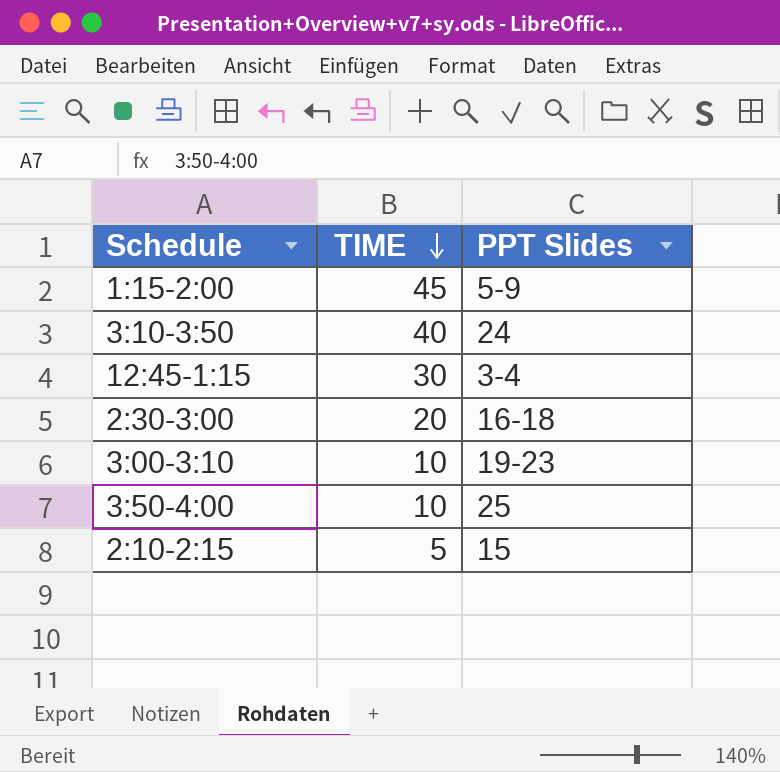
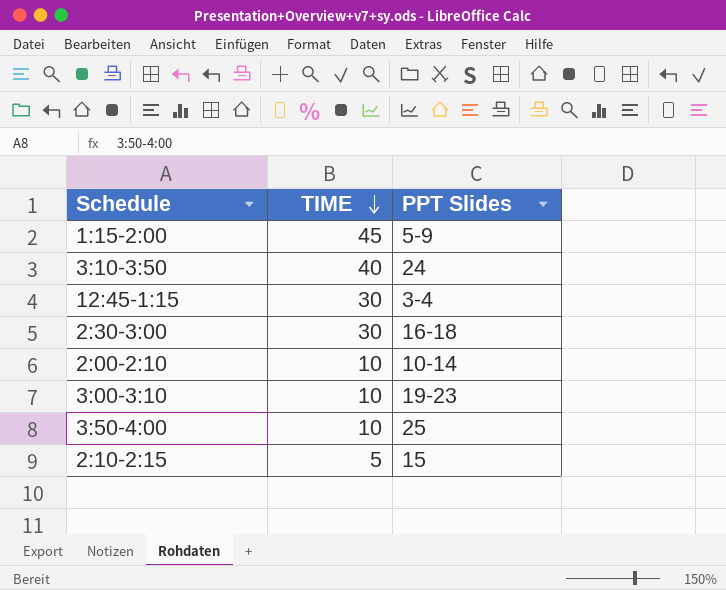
2:30-3:00 | TIME: 20 -> 30
row 2:00-2:10: none -> 10 | 10-14

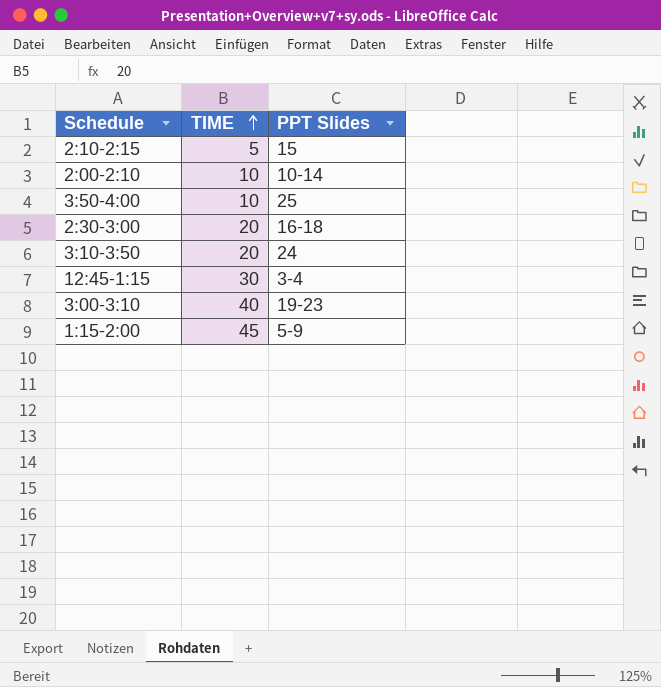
row order: TIME descending -> TIME ascending
2:30-3:00 | TIME: 30 -> 20
3:10-3:50 | TIME: 40 -> 20
3:00-3:10 | TIME: 10 -> 40

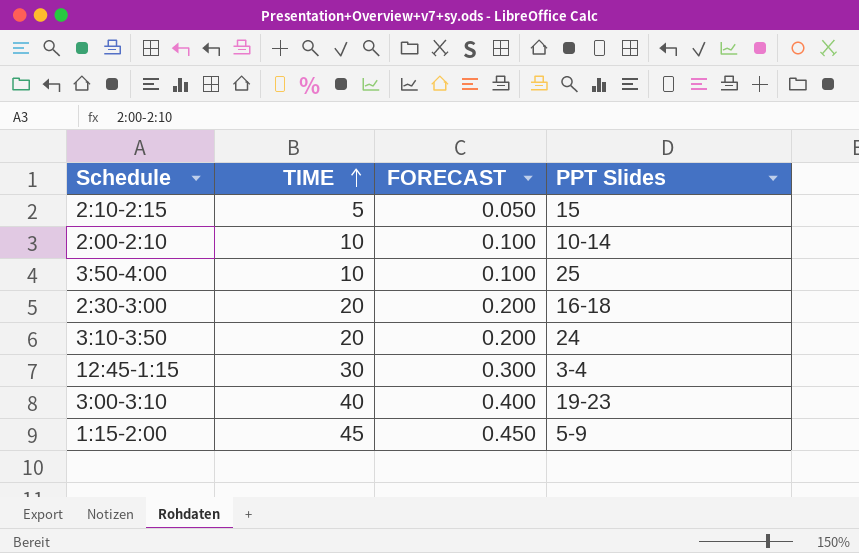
column FORECAST | formula: none -> [TIME] * 0.01

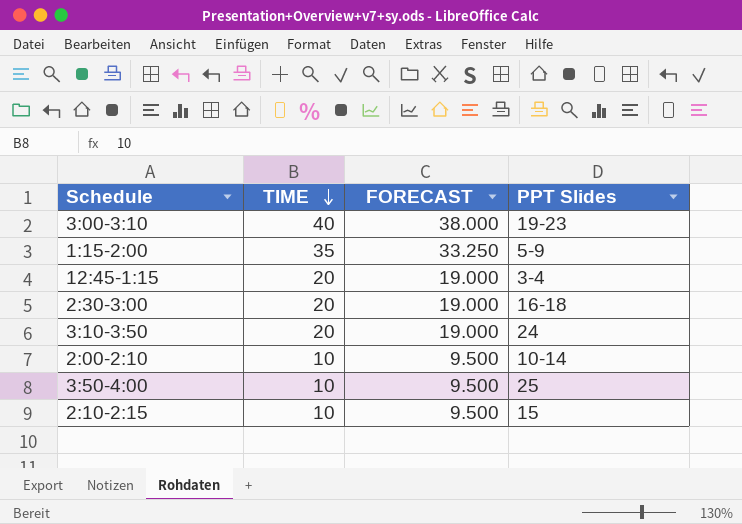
row order: TIME ascending -> TIME descending
column FORECAST | formula: [TIME] * 0.01 -> [TIME] * 0.95
1:15-2:00 | TIME: 45 -> 35
12:45-1:15 | TIME: 30 -> 20
2:10-2:15 | TIME: 5 -> 10

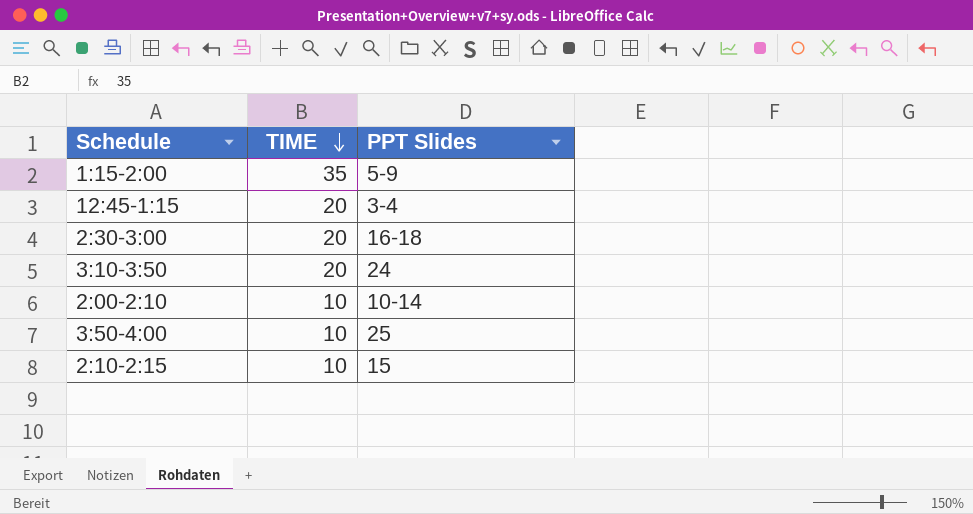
column FORECAST | formula: [TIME] * 0.95 -> none
row 3:00-3:10: 40 | 38.000 | 19-23 -> none

